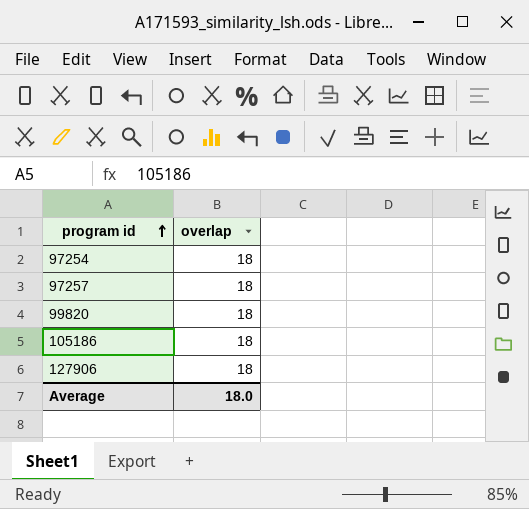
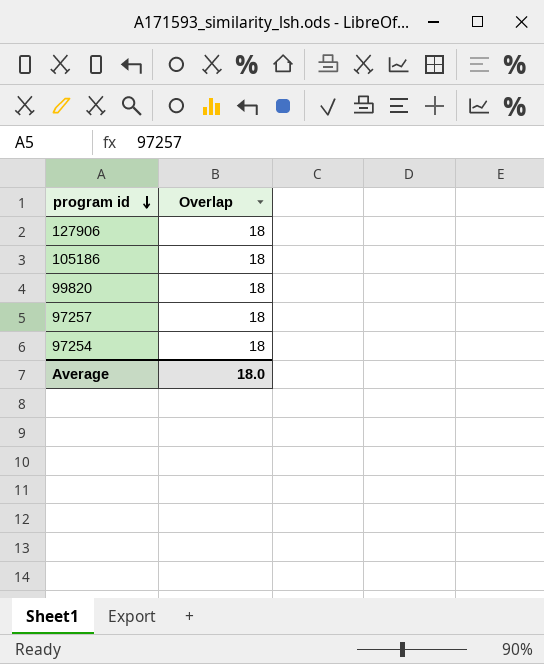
row order: program id ascending -> program id descending
column name: overlap -> Overlap

